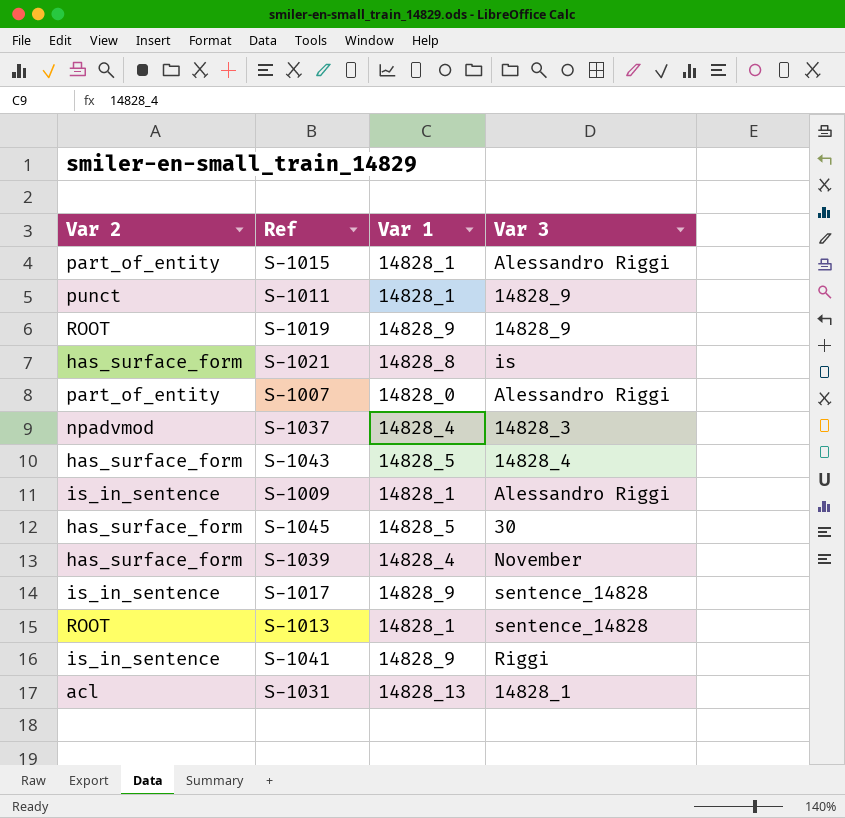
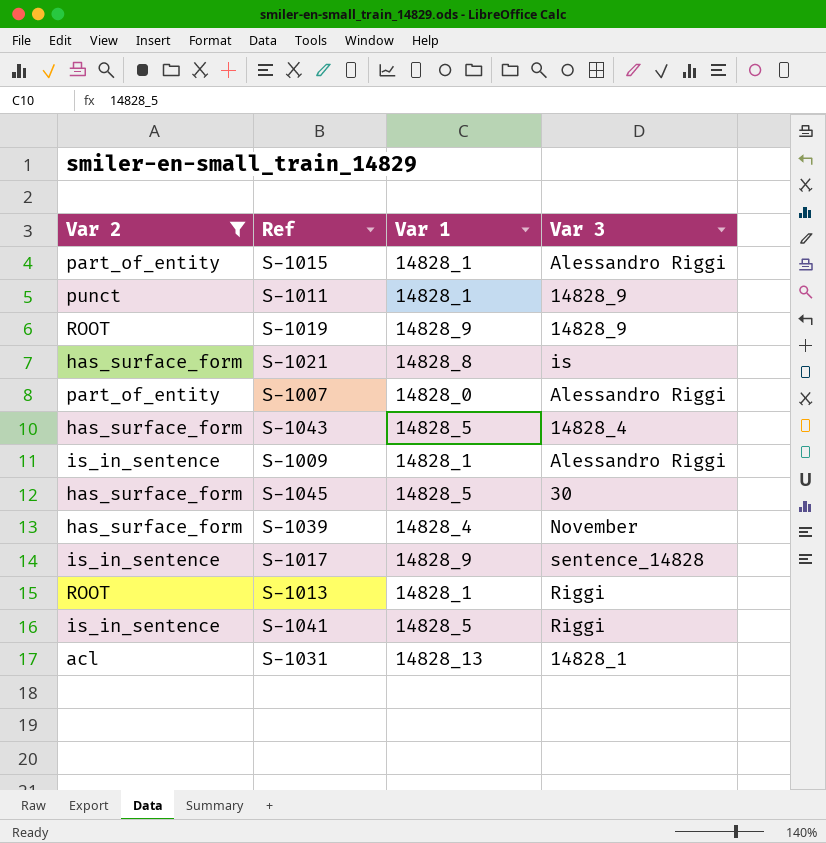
filter: none -> Var 2 != npadvmod
S-1013 | Var 3: sentence_14828 -> Riggi
S-1041 | Var 1: 14828_9 -> 14828_5

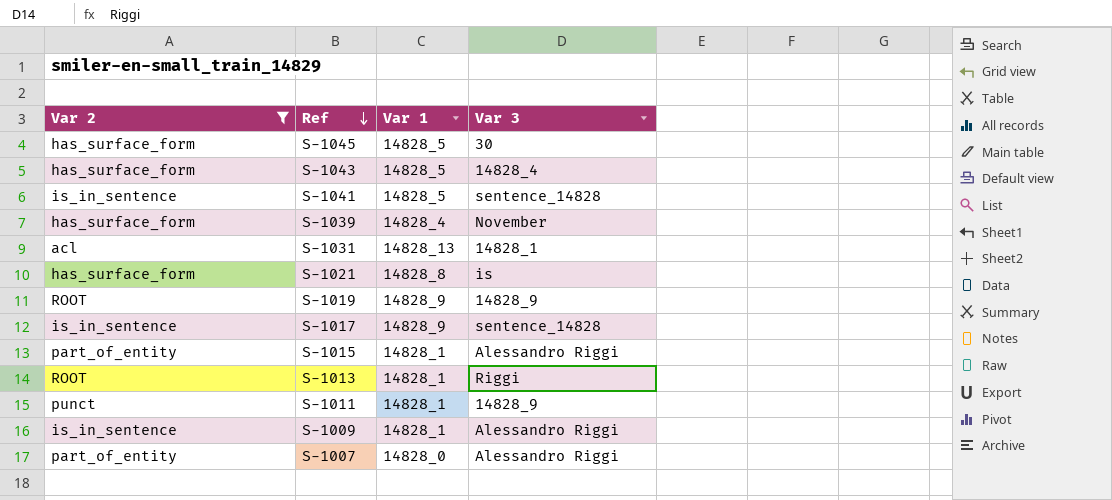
row order: none -> Ref descending
S-1041 | Var 3: Riggi -> sentence_14828

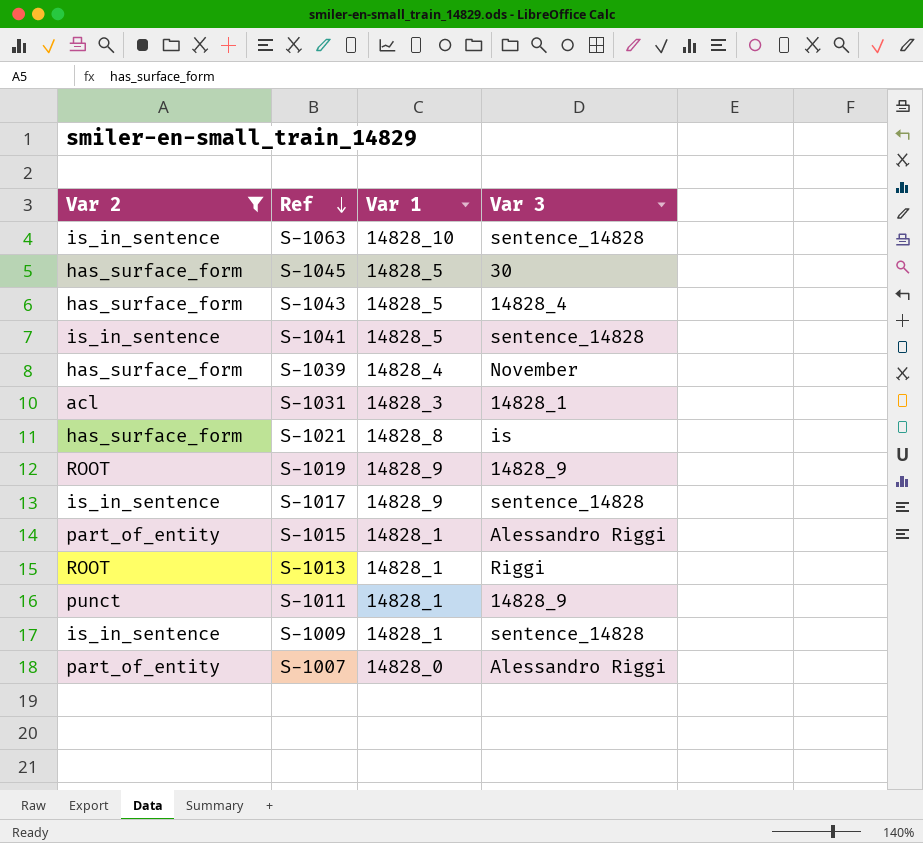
row S-1063: none -> is_in_sentence | 14828_10 | sentence_14828
S-1031 | Var 1: 14828_13 -> 14828_3
S-1009 | Var 3: Alessandro Riggi -> sentence_14828

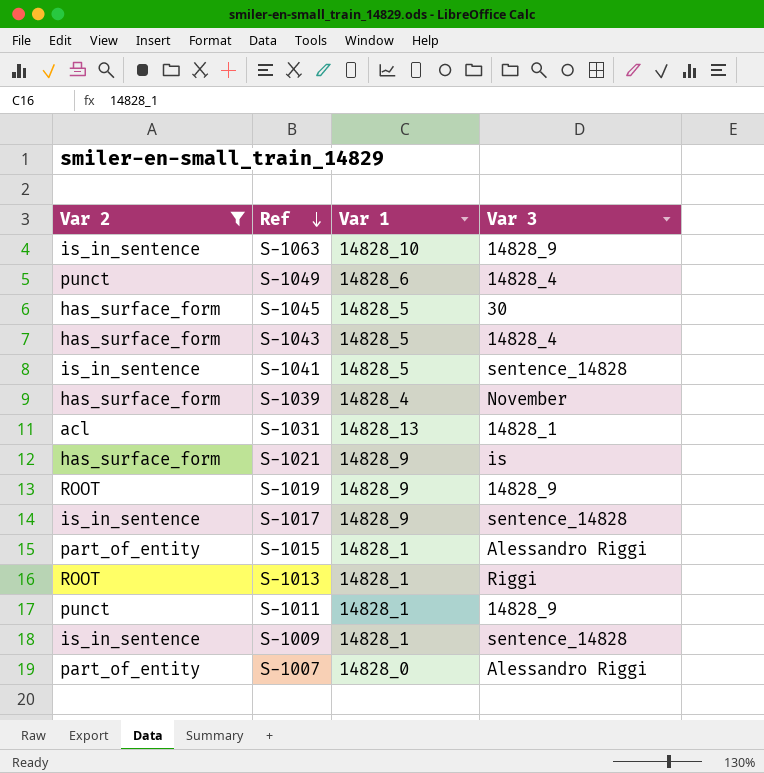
S-1063 | Var 3: sentence_14828 -> 14828_9
row S-1049: none -> punct | 14828_6 | 14828_4
S-1031 | Var 1: 14828_3 -> 14828_13
S-1021 | Var 1: 14828_8 -> 14828_9

